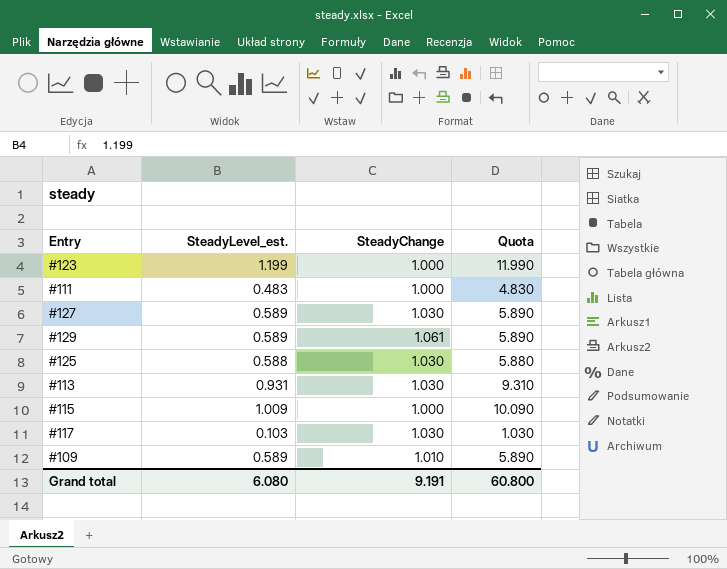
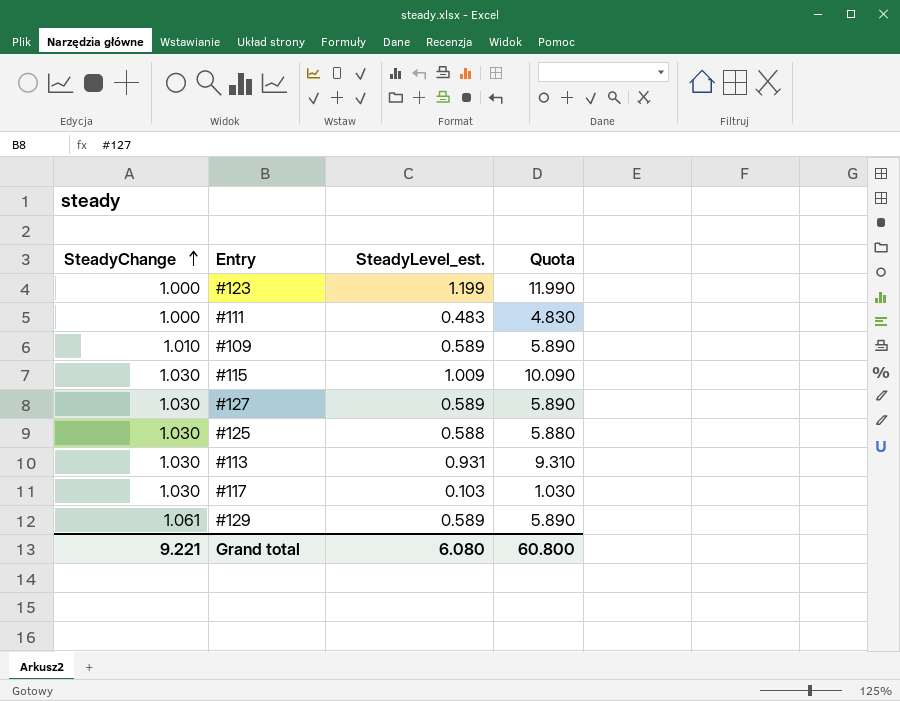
row order: none -> SteadyChange ascending
column SteadyChange | position: 3 -> 1
#115 | SteadyChange: 1.000 -> 1.030
Grand total | SteadyChange: 9.191 -> 9.221

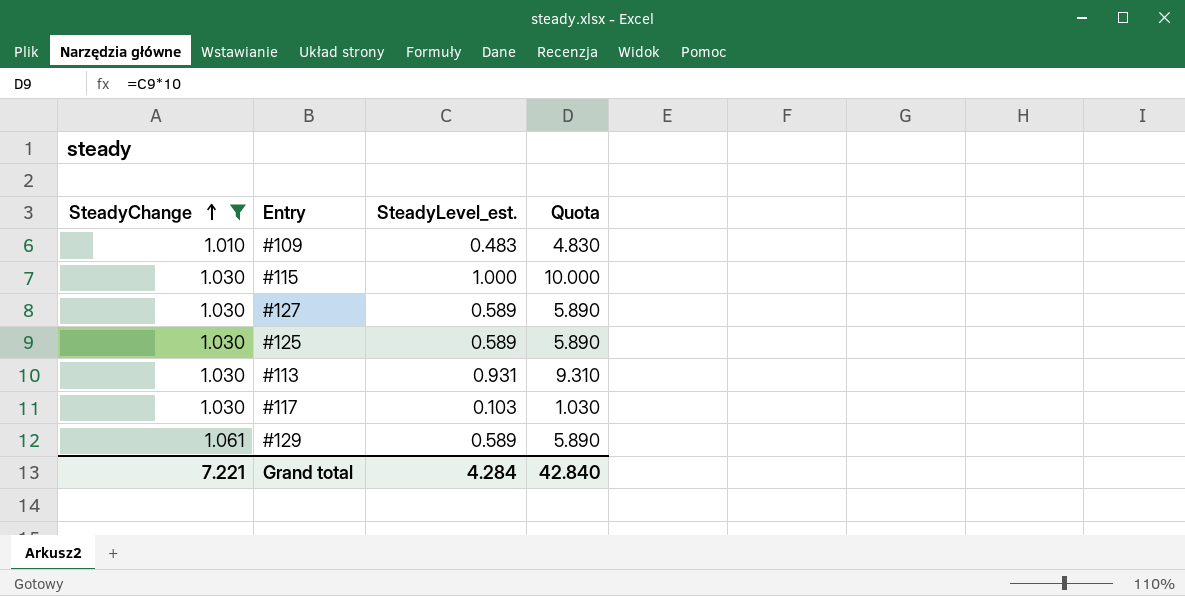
filter: none -> SteadyChange != 1.000
#109 | SteadyLevel_est.: 0.589 -> 0.483
#109 | Quota: 5.890 -> 4.830
#115 | SteadyLevel_est.: 1.009 -> 1.000
#115 | Quota: 10.090 -> 10.000
#125 | SteadyLevel_est.: 0.588 -> 0.589
#125 | Quota: 5.880 -> 5.890
Grand total | SteadyChange: 9.221 -> 7.221
Grand total | SteadyLevel_est.: 6.080 -> 4.284
Grand total | Quota: 60.800 -> 42.840

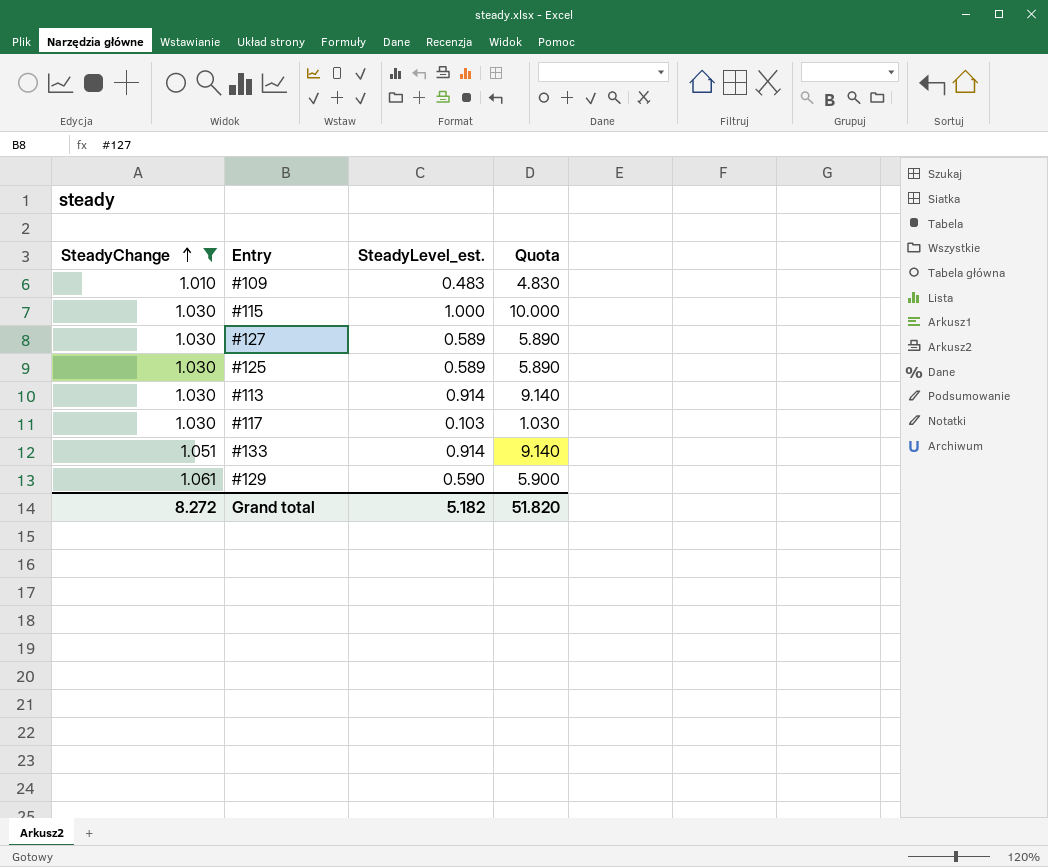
#113 | SteadyLevel_est.: 0.931 -> 0.914
#113 | Quota: 9.310 -> 9.140
row #133: none -> 1.051 | 0.914 | 9.140
#129 | SteadyLevel_est.: 0.589 -> 0.590
#129 | Quota: 5.890 -> 5.900
Grand total | SteadyChange: 7.221 -> 8.272
Grand total | SteadyLevel_est.: 4.284 -> 5.182
Grand total | Quota: 42.840 -> 51.820

